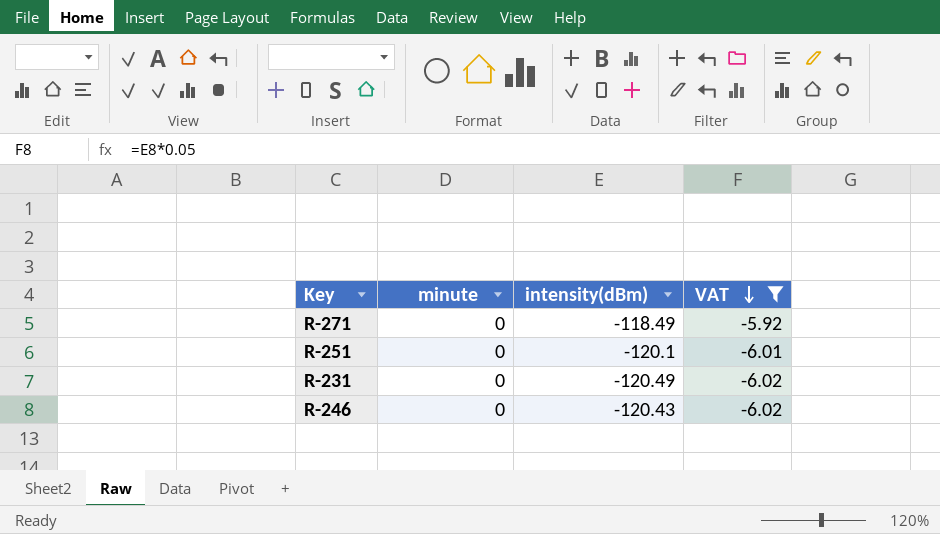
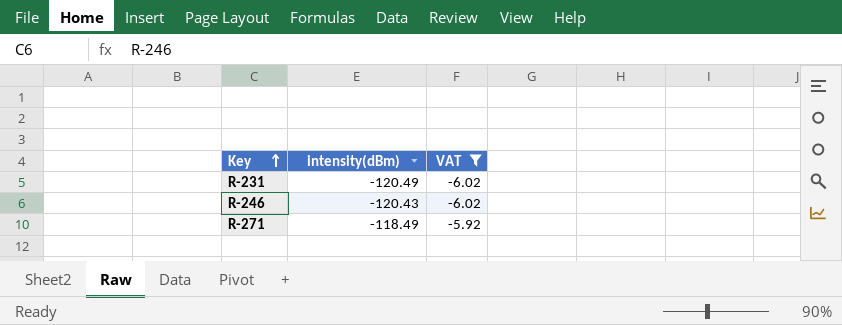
row order: VAT descending -> Key ascending
column minute | position: 2 -> none
row R-251: 0 | -120.1 | -6.01 -> none

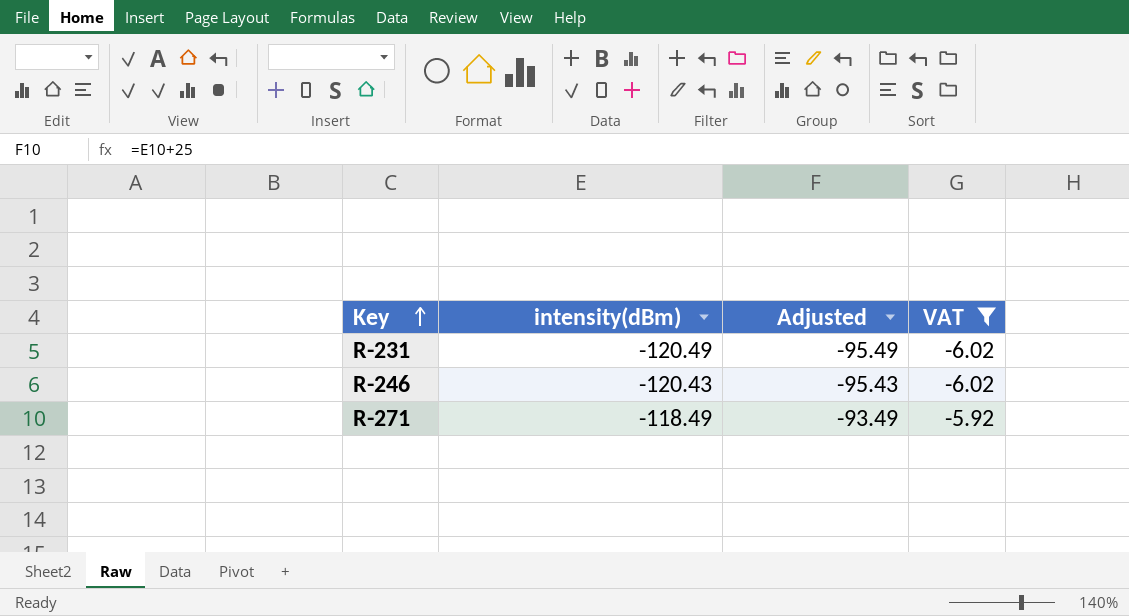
column Adjusted | formula: none -> [intensity(dBm)] + 25

